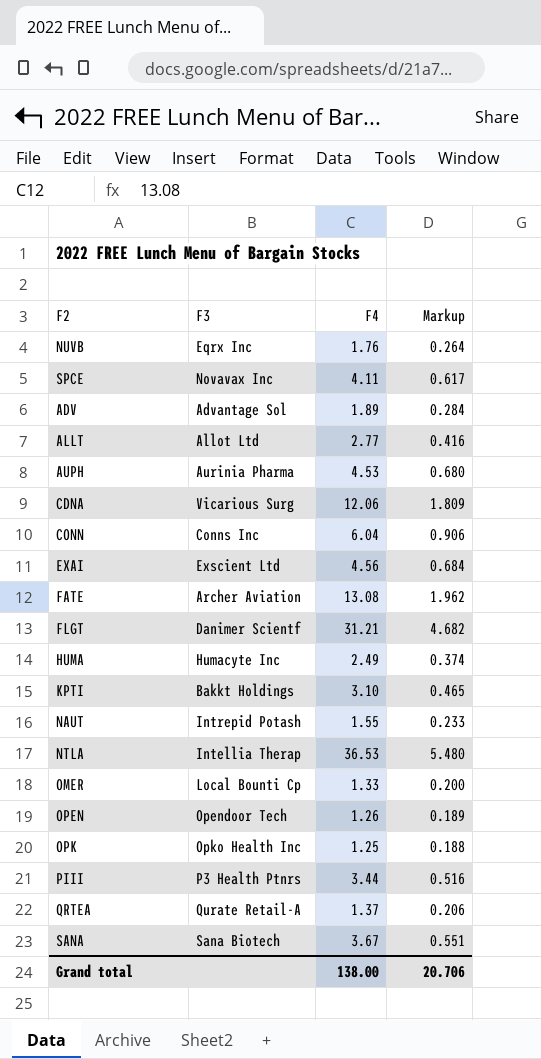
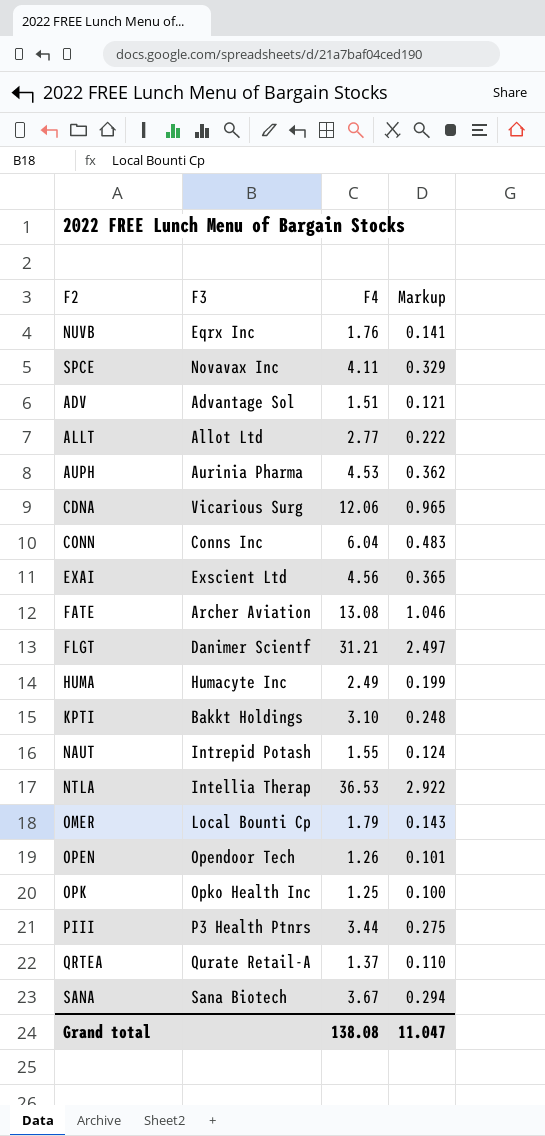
column Markup | formula: [F4] * 0.15 -> [F4] * 0.08
ADV | F4: 1.89 -> 1.51
OMER | F4: 1.33 -> 1.79
Grand total | F4: 138.00 -> 138.08
Grand total | Markup: 20.706 -> 11.047

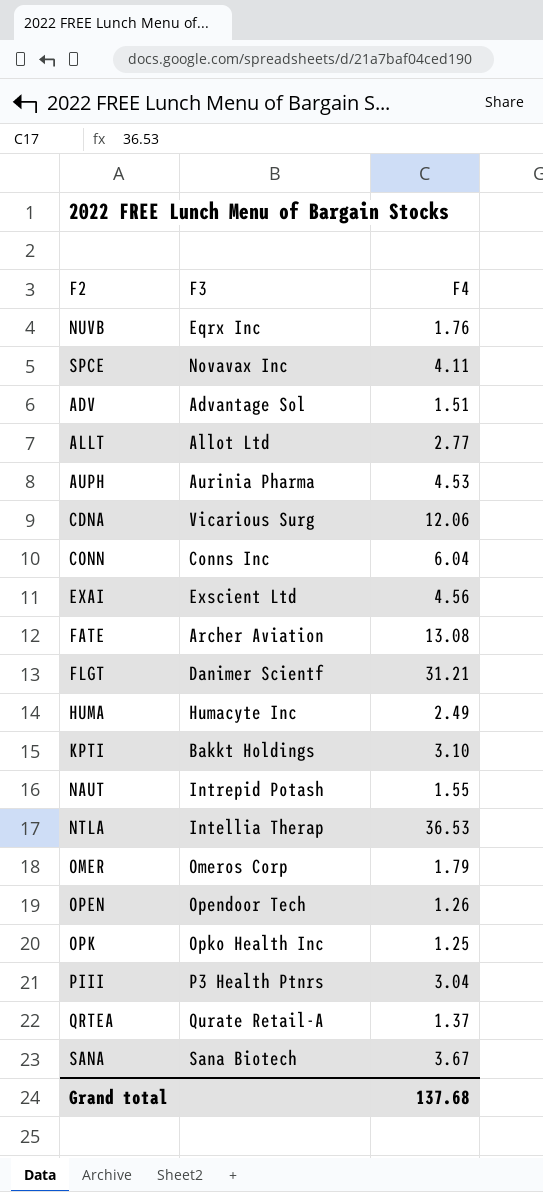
column Markup | formula: [F4] * 0.08 -> none
OMER | F3: Local Bounti Cp -> Omeros Corp
PIII | F4: 3.44 -> 3.04
Grand total | F4: 138.08 -> 137.68

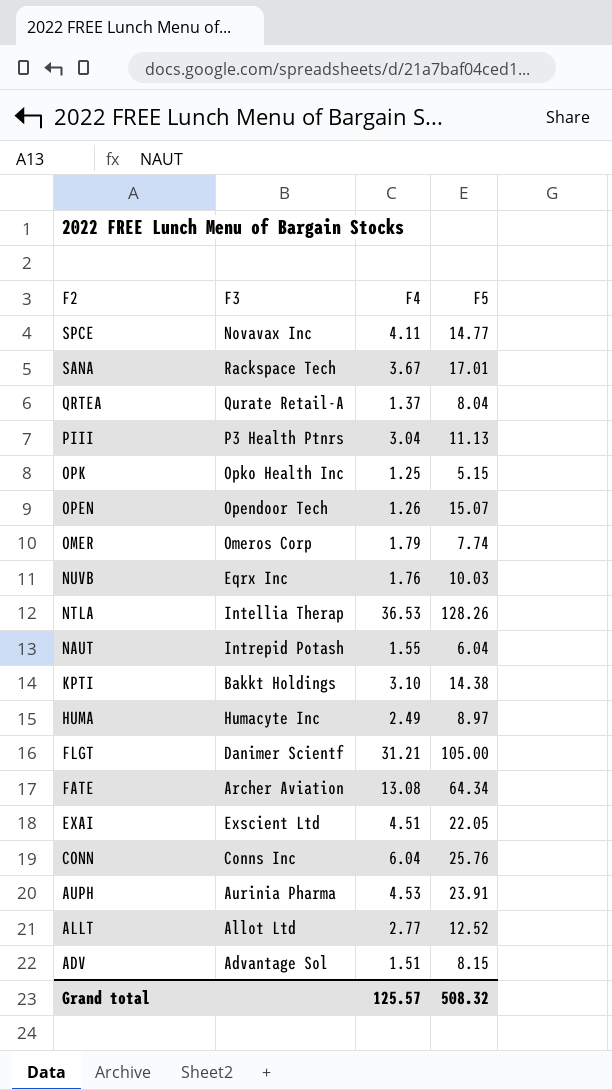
row order: none -> F2 descending
column F5 | position: none -> 4
row CDNA: Vicarious Surg | 12.06 -> none
SANA | F3: Sana Biotech -> Rackspace Tech
EXAI | F4: 4.56 -> 4.51
Grand total | F4: 137.68 -> 125.57

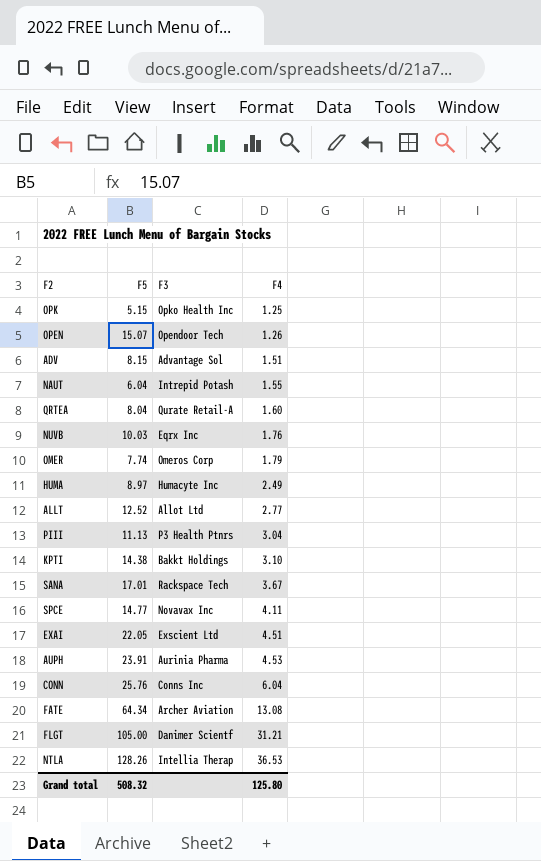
row order: F2 descending -> F4 ascending
column F5 | position: 4 -> 2
QRTEA | F4: 1.37 -> 1.60
Grand total | F4: 125.57 -> 125.80

